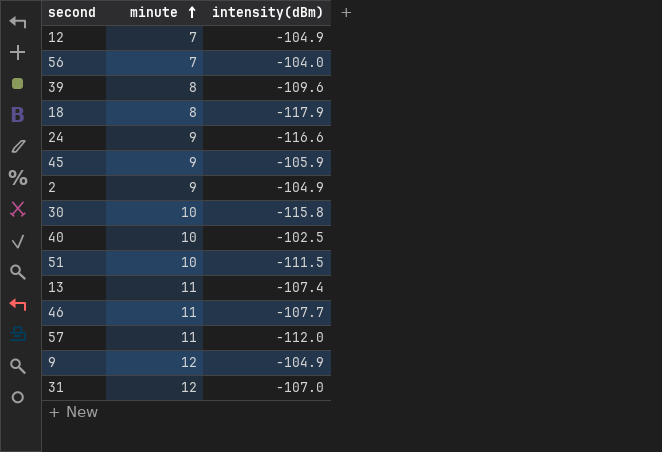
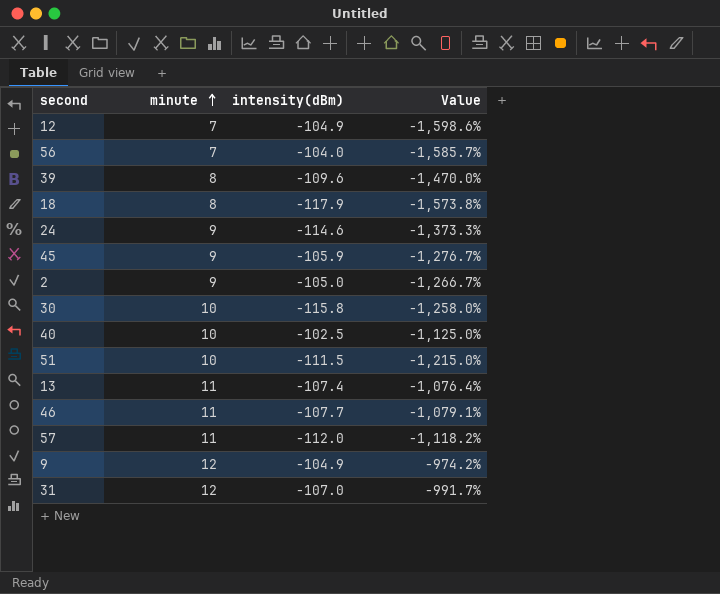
column Value | formula: none -> ([intensity(dBm)] - [minute]) / [minute]
24 | intensity(dBm): -116.6 -> -114.6
2 | intensity(dBm): -104.9 -> -105.0

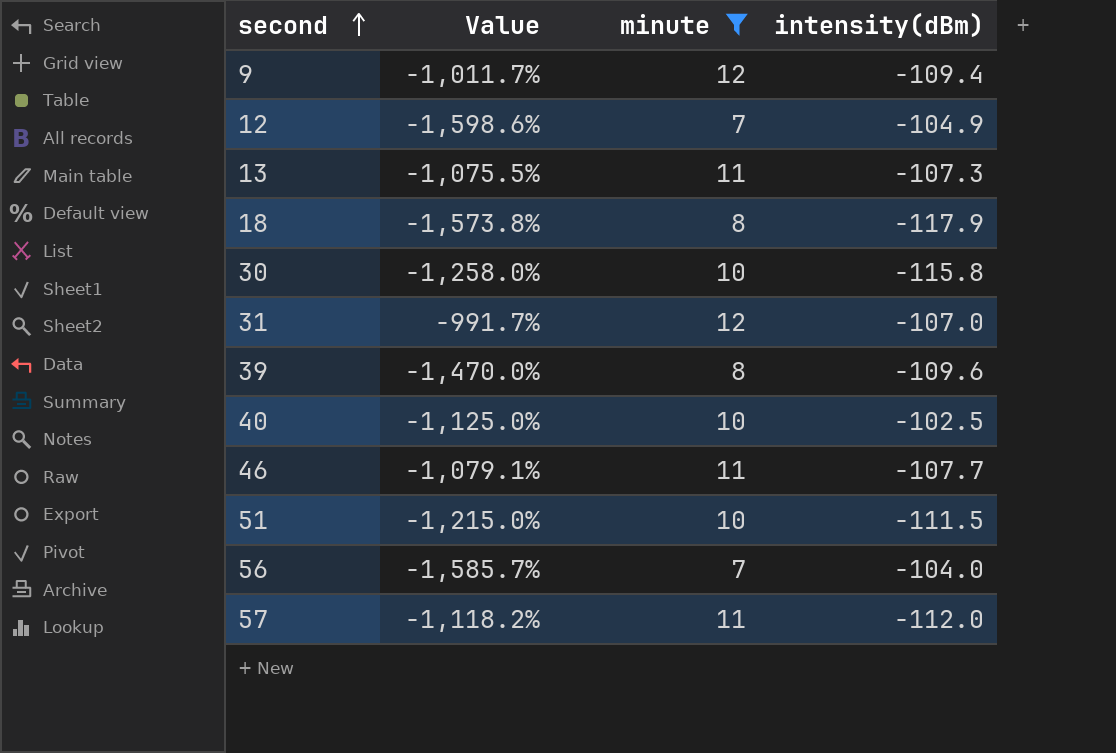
filter: none -> minute != 9
row order: minute ascending -> second ascending
column Value | position: 4 -> 2
9 | Value: -974.2% -> -1,011.7%
9 | intensity(dBm): -104.9 -> -109.4
13 | Value: -1,076.4% -> -1,075.5%
13 | intensity(dBm): -107.4 -> -107.3

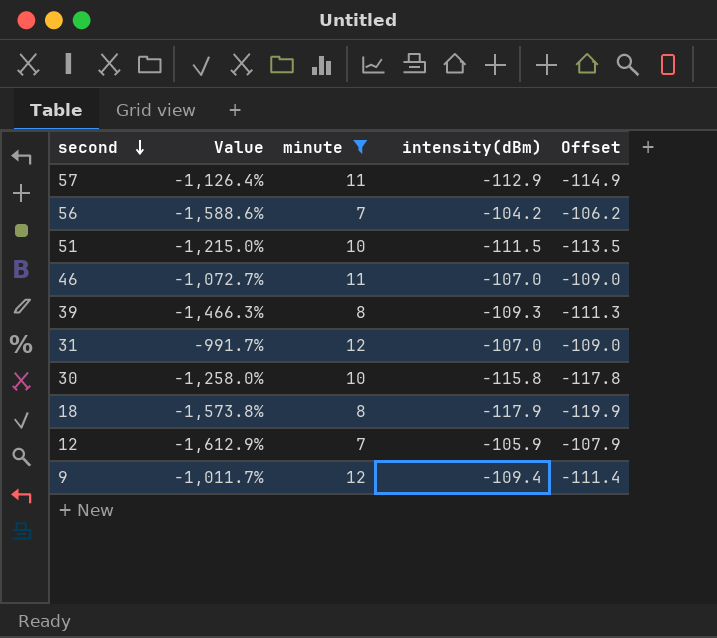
row order: second ascending -> second descending
column Offset | formula: none -> [intensity(dBm)] - 2
row 13: -1,075.5% | 11 | -107.3 -> none
row 40: -1,125.0% | 10 | -102.5 -> none
57 | Value: -1,118.2% -> -1,126.4%
57 | intensity(dBm): -112.0 -> -112.9
56 | Value: -1,585.7% -> -1,588.6%
56 | intensity(dBm): -104.0 -> -104.2
46 | Value: -1,079.1% -> -1,072.7%
46 | intensity(dBm): -107.7 -> -107.0
39 | Value: -1,470.0% -> -1,466.3%
39 | intensity(dBm): -109.6 -> -109.3
12 | Value: -1,598.6% -> -1,612.9%
12 | intensity(dBm): -104.9 -> -105.9

